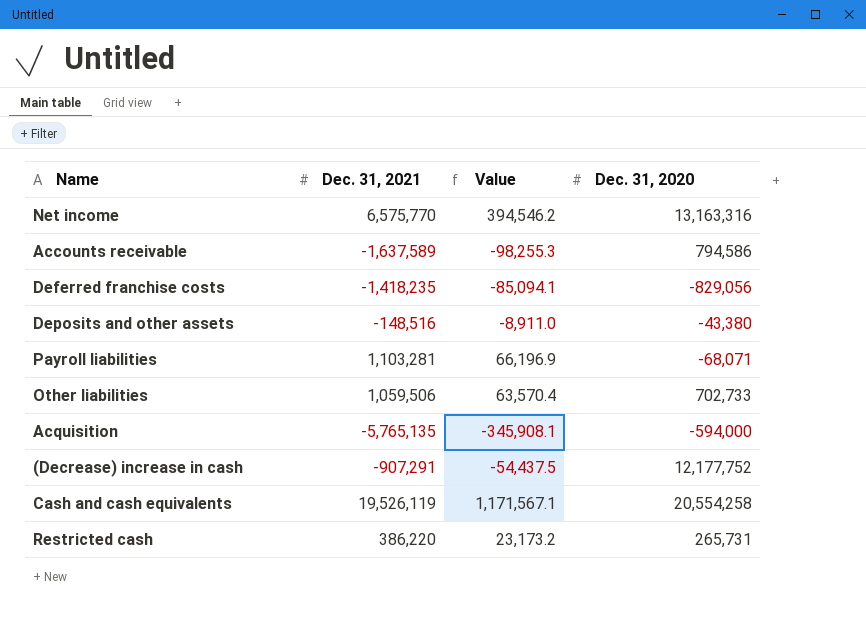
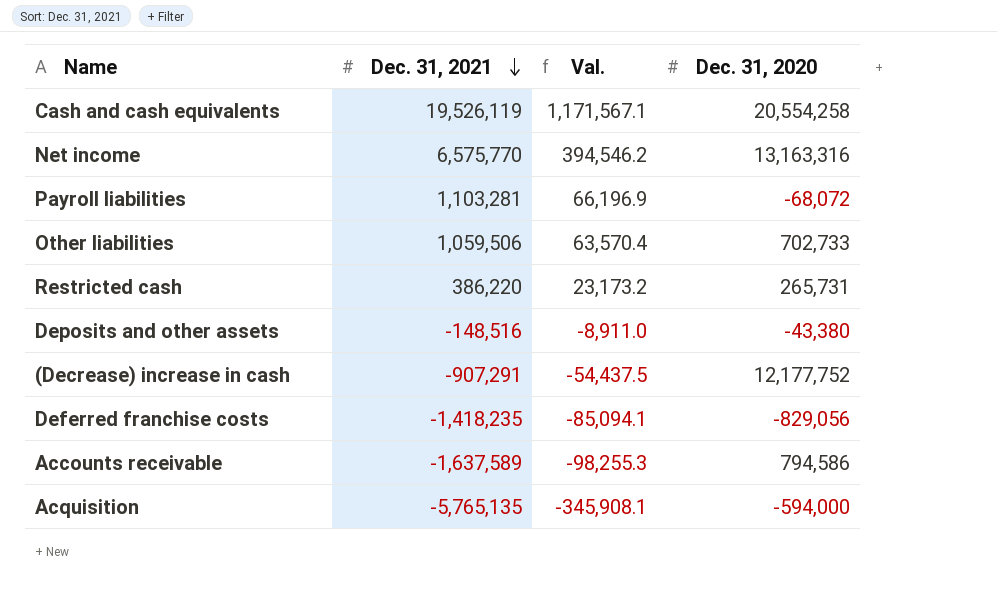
row order: none -> Dec. 31, 2021 descending
column name: Value -> Val.
Payroll liabilities | Dec. 31, 2020: -68,071 -> -68,072

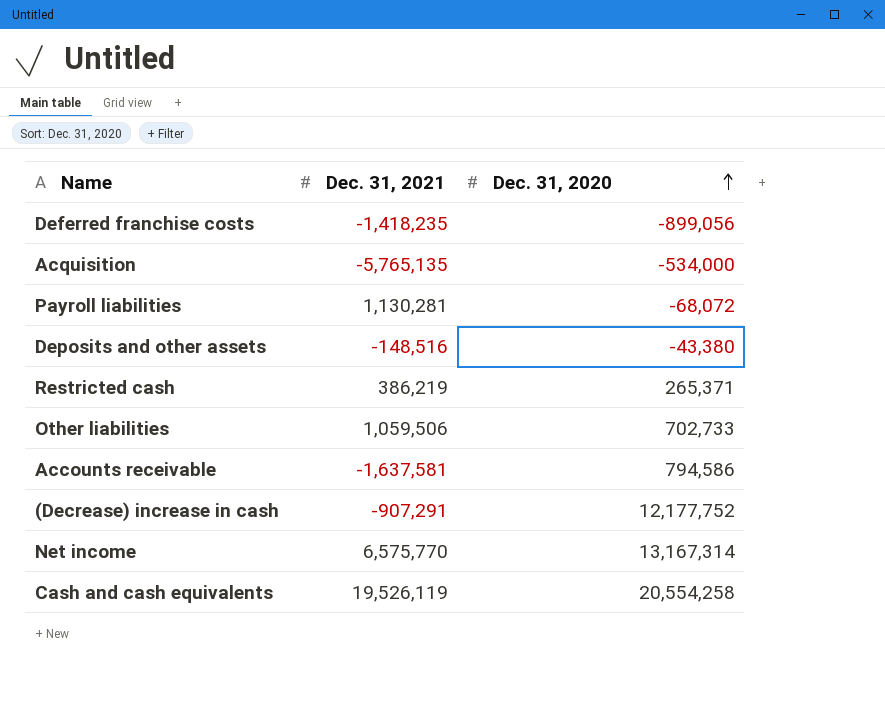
row order: Dec. 31, 2021 descending -> Dec. 31, 2020 ascending
column Val. | formula: [Dec. 31, 2021] * 0.06 -> none
Deferred franchise costs | Dec. 31, 2020: -829,056 -> -899,056
Acquisition | Dec. 31, 2020: -594,000 -> -534,000
Payroll liabilities | Dec. 31, 2021: 1,103,281 -> 1,130,281
Restricted cash | Dec. 31, 2021: 386,220 -> 386,219
Restricted cash | Dec. 31, 2020: 265,731 -> 265,371
Accounts receivable | Dec. 31, 2021: -1,637,589 -> -1,637,581
Net income | Dec. 31, 2020: 13,163,316 -> 13,167,314

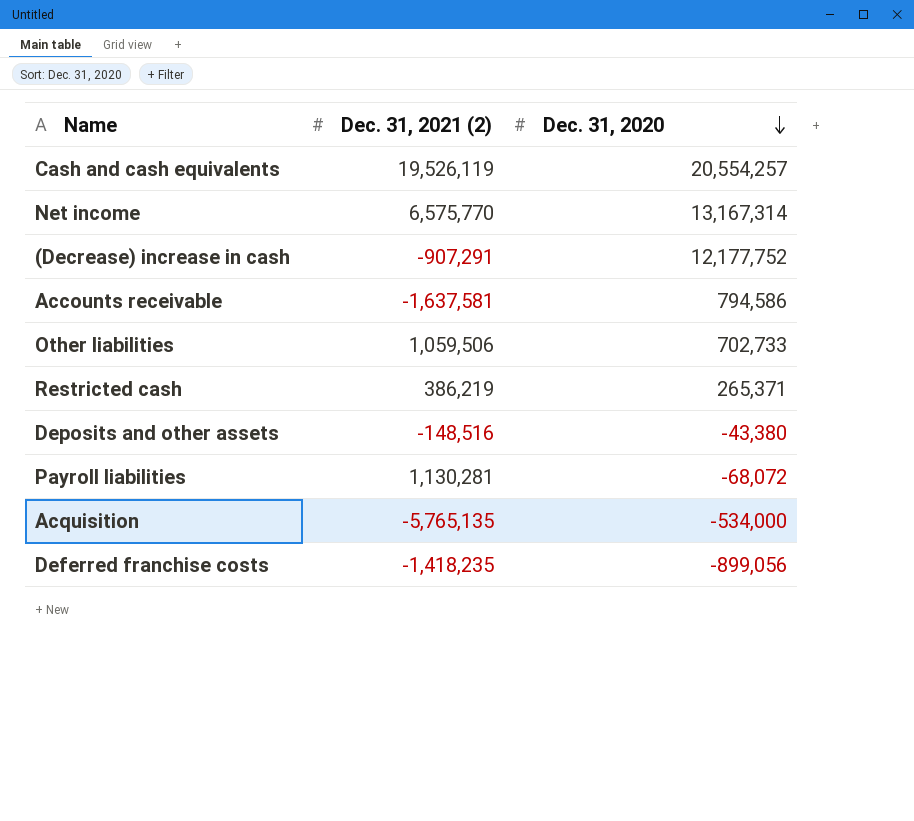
row order: Dec. 31, 2020 ascending -> Dec. 31, 2020 descending
column name: Dec. 31, 2021 -> Dec. 31, 2021 (2)
Cash and cash equivalents | Dec. 31, 2020: 20,554,258 -> 20,554,257

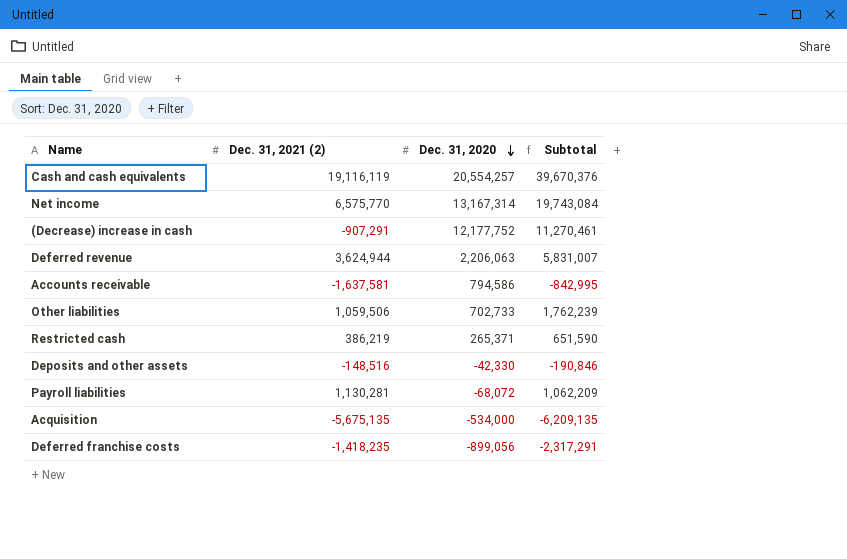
column Subtotal | formula: none -> [Dec. 31, 2021 (2)] + [Dec. 31, 2020]
Cash and cash equivalents | Dec. 31, 2021 (2): 19,526,119 -> 19,116,119
row Deferred revenue: none -> 3,624,944 | 2,206,063 | 5,831,007
Deposits and other assets | Dec. 31, 2020: -43,380 -> -42,330
Acquisition | Dec. 31, 2021 (2): -5,765,135 -> -5,675,135

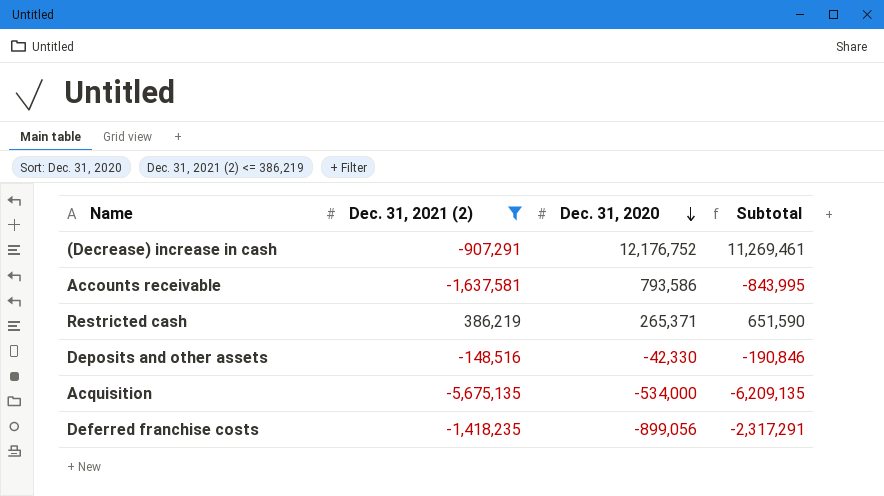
filter: none -> Dec. 31, 2021 (2) <= 386,219
(Decrease) increase in cash | Dec. 31, 2020: 12,177,752 -> 12,176,752
(Decrease) increase in cash | Subtotal: 11,270,461 -> 11,269,461
Accounts receivable | Dec. 31, 2020: 794,586 -> 793,586
Accounts receivable | Subtotal: -842,995 -> -843,995

